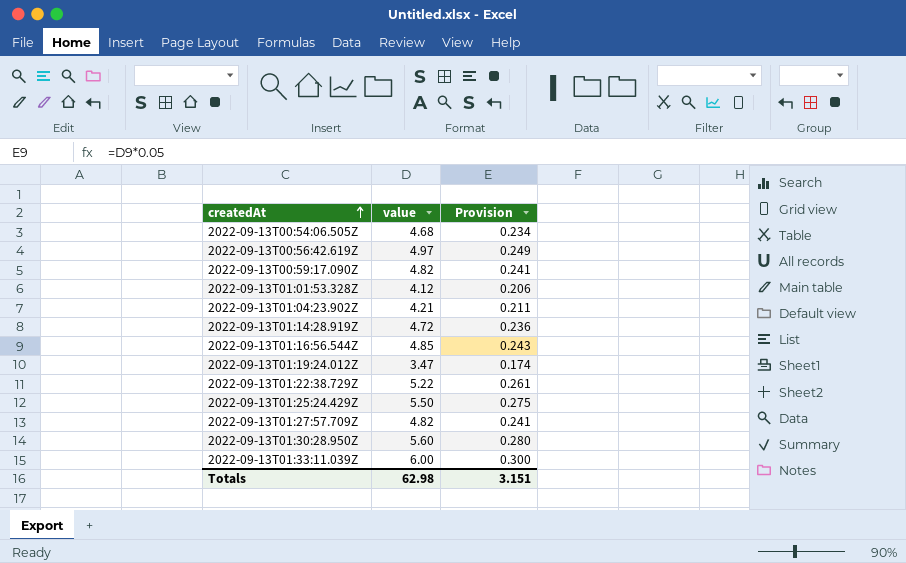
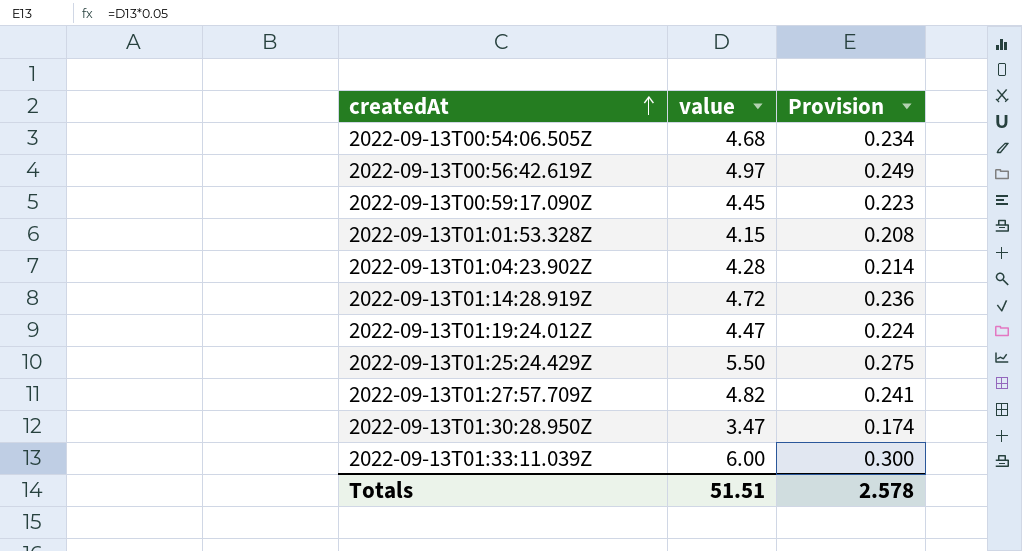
row 2022-09-13T01:16:56.544Z: 4.85 | 0.243 -> none
row 2022-09-13T01:22:38.729Z: 5.22 | 0.261 -> none
2022-09-13T00:59:17.090Z | value: 4.82 -> 4.45
2022-09-13T00:59:17.090Z | Provision: 0.241 -> 0.223
2022-09-13T01:01:53.328Z | value: 4.12 -> 4.15
2022-09-13T01:01:53.328Z | Provision: 0.206 -> 0.208
2022-09-13T01:04:23.902Z | value: 4.21 -> 4.28
2022-09-13T01:04:23.902Z | Provision: 0.211 -> 0.214
2022-09-13T01:19:24.012Z | value: 3.47 -> 4.47
2022-09-13T01:19:24.012Z | Provision: 0.174 -> 0.224
2022-09-13T01:30:28.950Z | value: 5.60 -> 3.47
2022-09-13T01:30:28.950Z | Provision: 0.280 -> 0.174
Totals | value: 62.98 -> 51.51
Totals | Provision: 3.151 -> 2.578

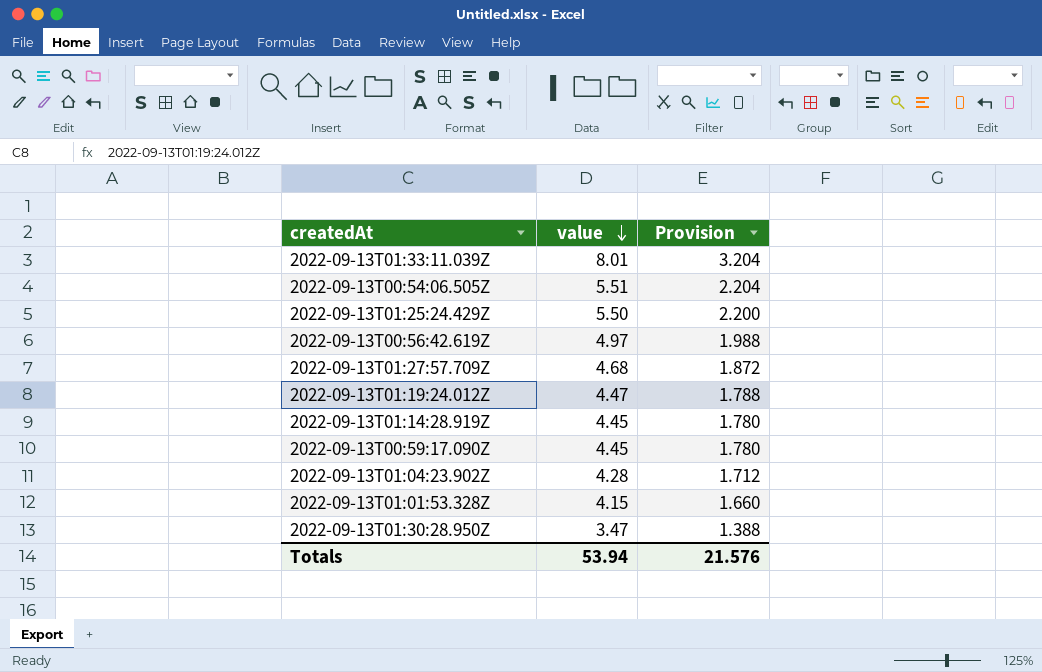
row order: createdAt ascending -> value descending
column Provision | formula: [value] * 0.05 -> [value] * 0.4
2022-09-13T01:33:11.039Z | value: 6.00 -> 8.01
2022-09-13T00:54:06.505Z | value: 4.68 -> 5.51
2022-09-13T01:27:57.709Z | value: 4.82 -> 4.68
2022-09-13T01:14:28.919Z | value: 4.72 -> 4.45
Totals | value: 51.51 -> 53.94
Totals | Provision: 2.578 -> 21.576

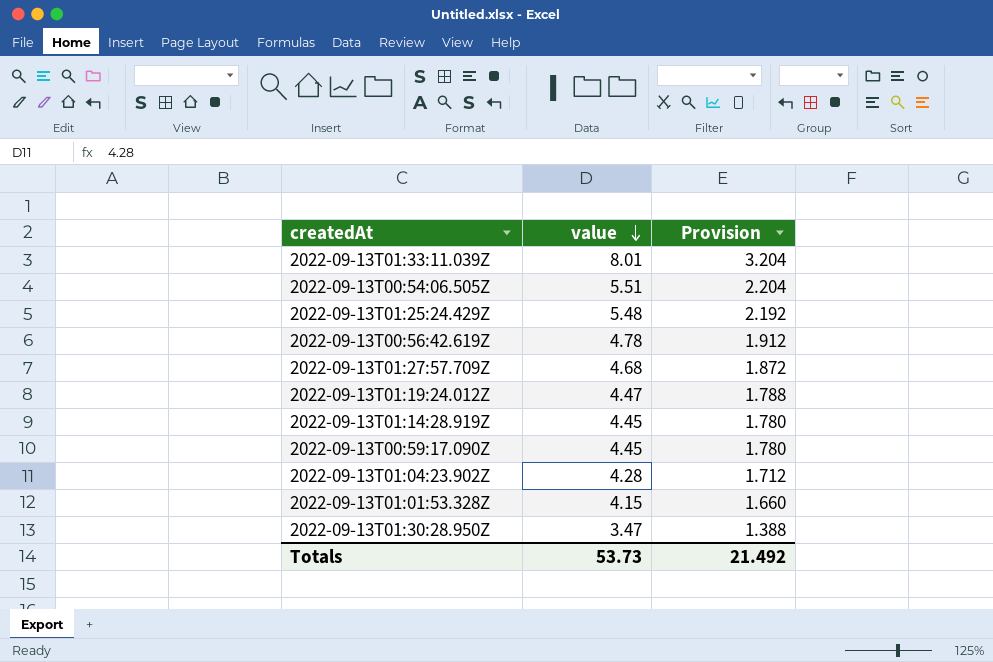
2022-09-13T01:25:24.429Z | value: 5.50 -> 5.48
2022-09-13T01:25:24.429Z | Provision: 2.200 -> 2.192
2022-09-13T00:56:42.619Z | value: 4.97 -> 4.78
2022-09-13T00:56:42.619Z | Provision: 1.988 -> 1.912
Totals | value: 53.94 -> 53.73
Totals | Provision: 21.576 -> 21.492

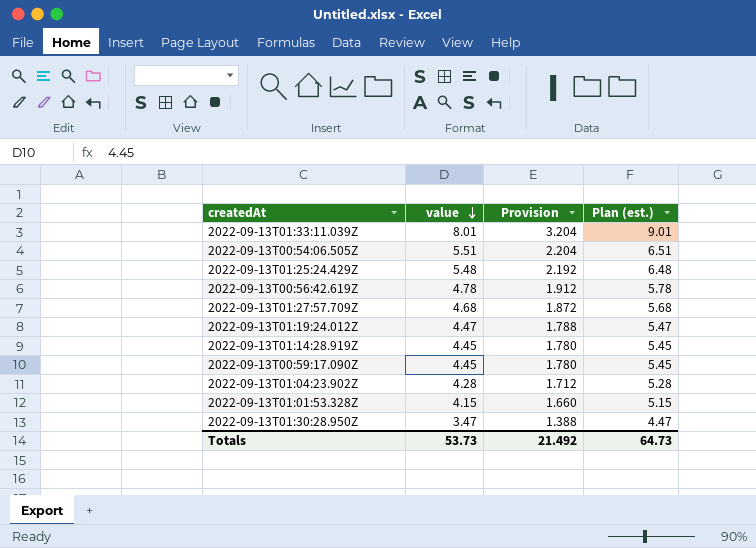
column Plan (est.) | formula: none -> [value] + 1

